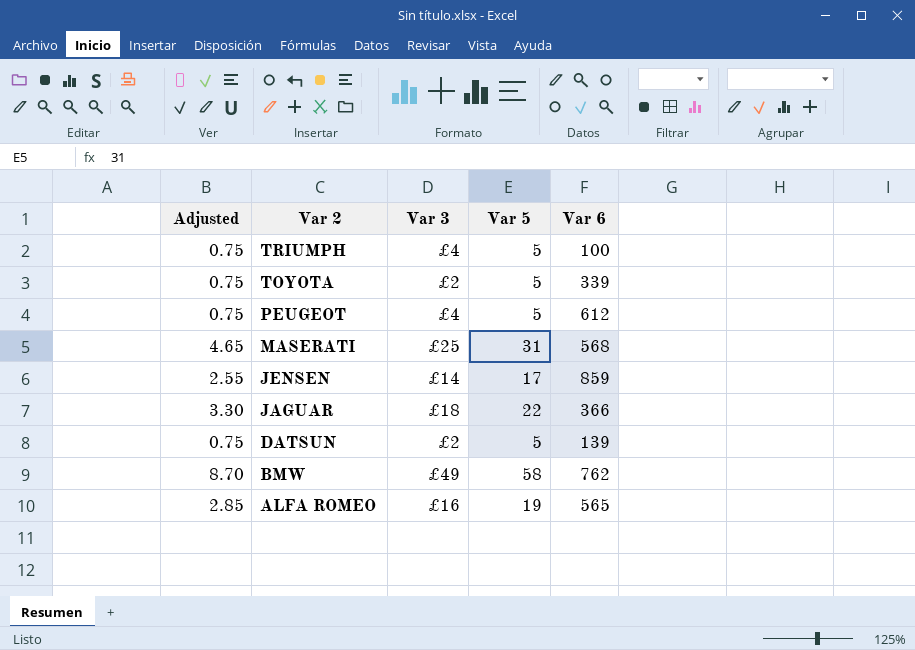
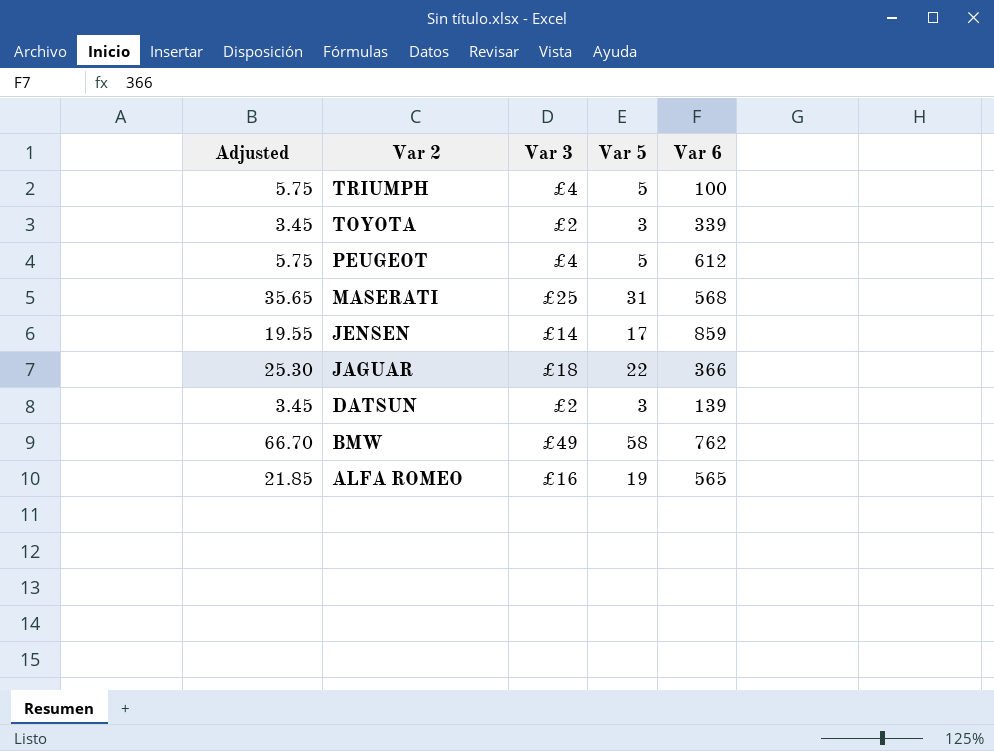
column Adjusted | formula: [Var 5] * 0.15 -> [Var 5] * 1.15
TOYOTA | Var 5: 5 -> 3
DATSUN | Var 5: 5 -> 3

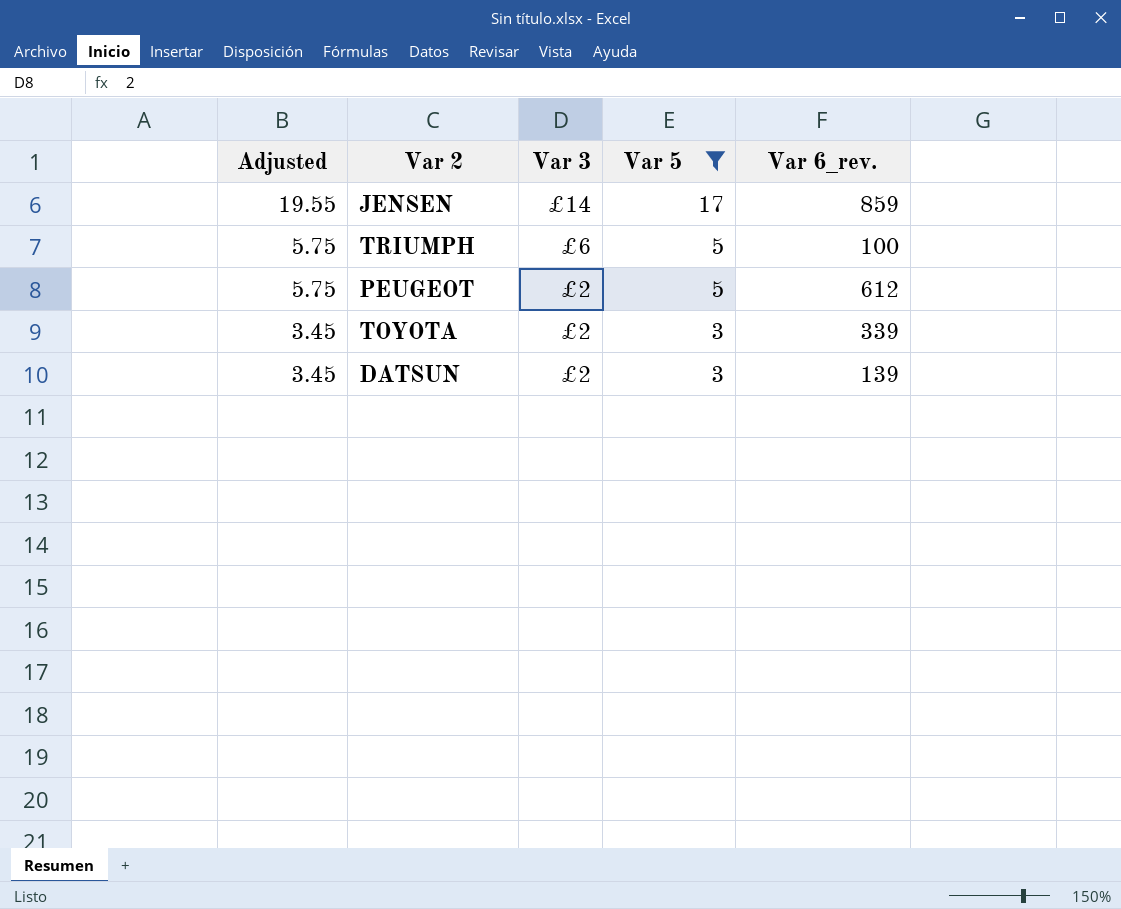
filter: none -> Var 5 <= 17
row order: Var 2 descending -> Adjusted descending
column name: Var 6 -> Var 6_rev.
TRIUMPH | Var 3: £4 -> £6
PEUGEOT | Var 3: £4 -> £2

